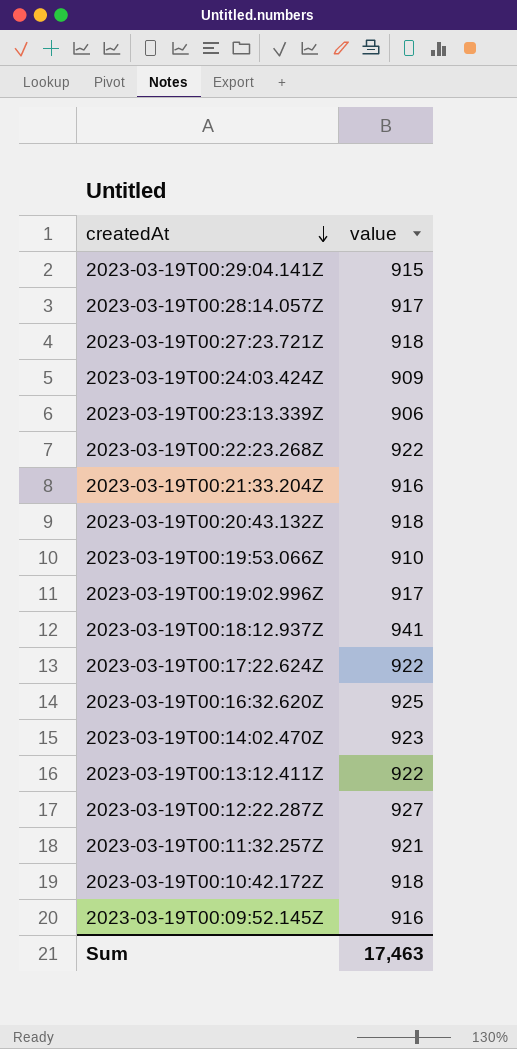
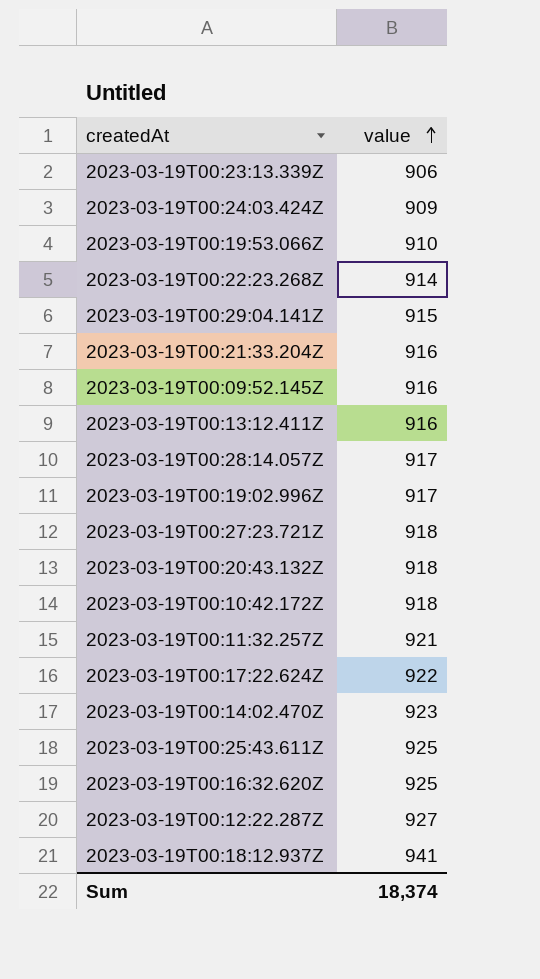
row order: createdAt descending -> value ascending
2023-03-19T00:22:23.268Z | value: 922 -> 914
2023-03-19T00:13:12.411Z | value: 922 -> 916
row 2023-03-19T00:25:43.611Z: none -> 925
Sum | value: 17,463 -> 18,374

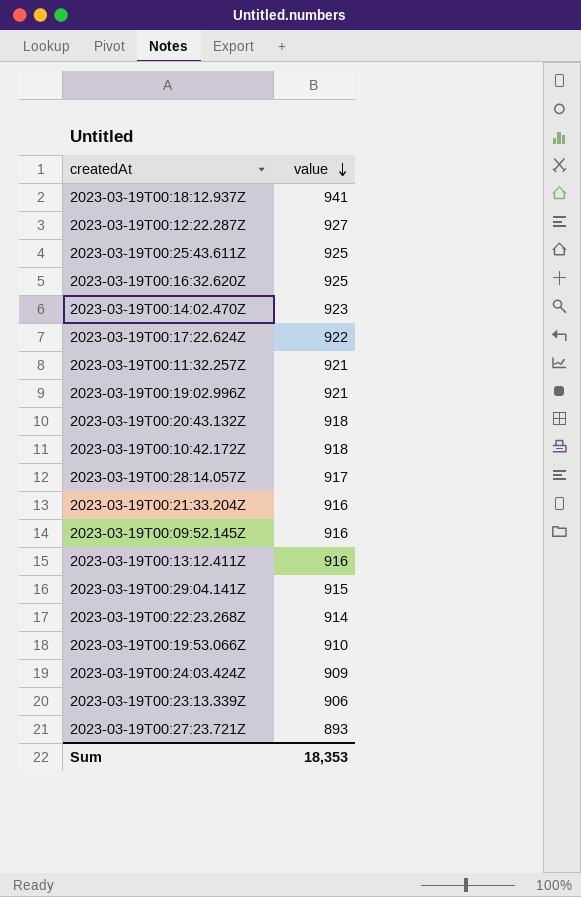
row order: value ascending -> value descending
2023-03-19T00:19:02.996Z | value: 917 -> 921
2023-03-19T00:27:23.721Z | value: 918 -> 893
Sum | value: 18,374 -> 18,353

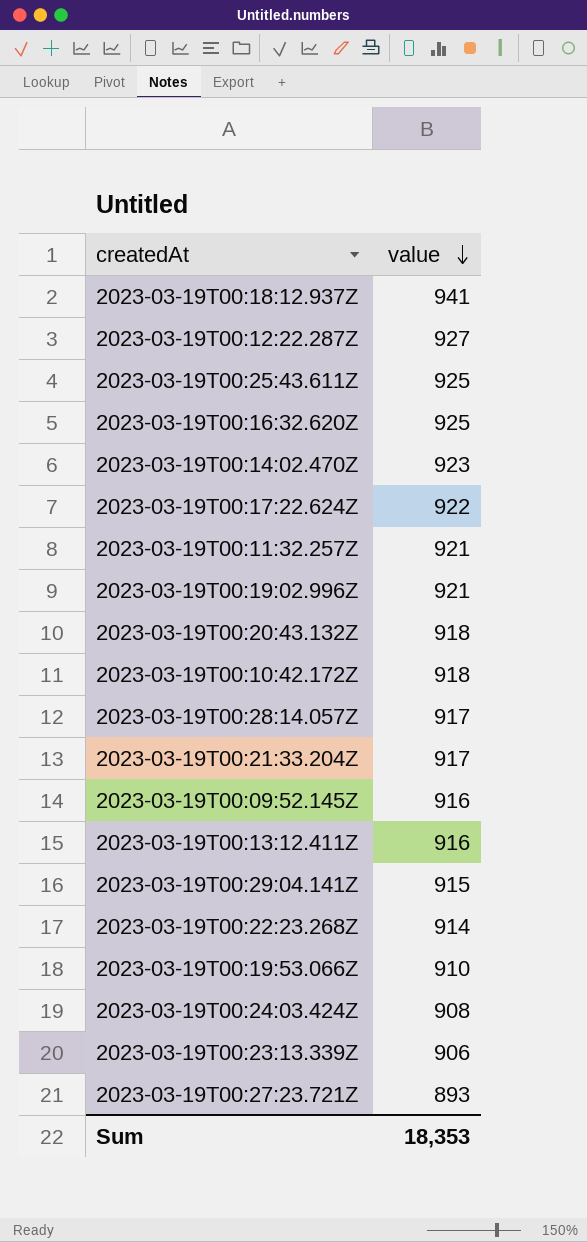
2023-03-19T00:21:33.204Z | value: 916 -> 917
2023-03-19T00:24:03.424Z | value: 909 -> 908

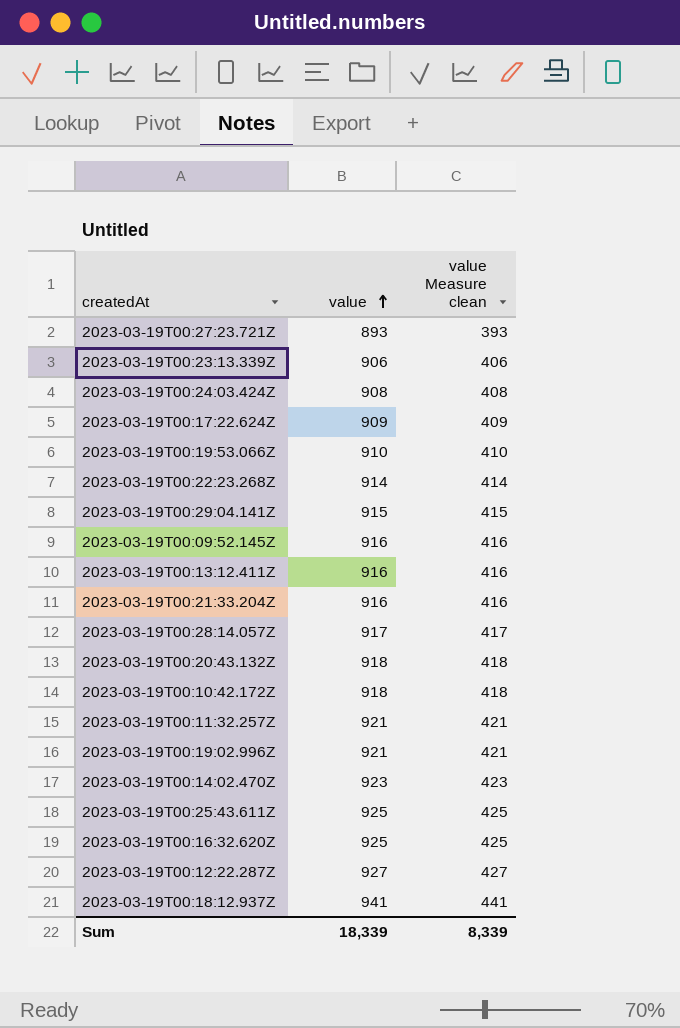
row order: value descending -> value ascending
column value Measure clean | formula: none -> [value] - 500
2023-03-19T00:17:22.624Z | value: 922 -> 909
2023-03-19T00:21:33.204Z | value: 917 -> 916
Sum | value: 18,353 -> 18,339

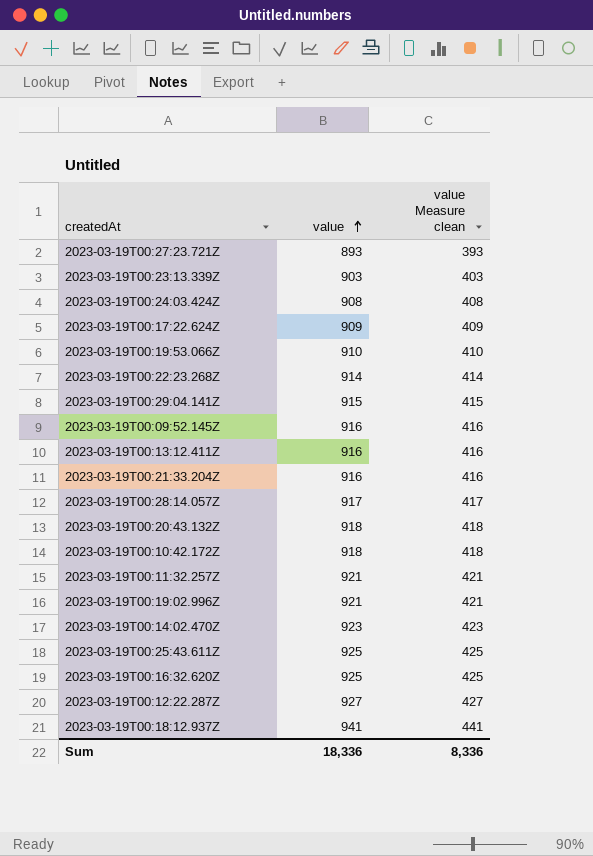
2023-03-19T00:23:13.339Z | value: 906 -> 903
2023-03-19T00:23:13.339Z | value Measure clean: 406 -> 403
Sum | value: 18,339 -> 18,336
Sum | value Measure clean: 8,339 -> 8,336

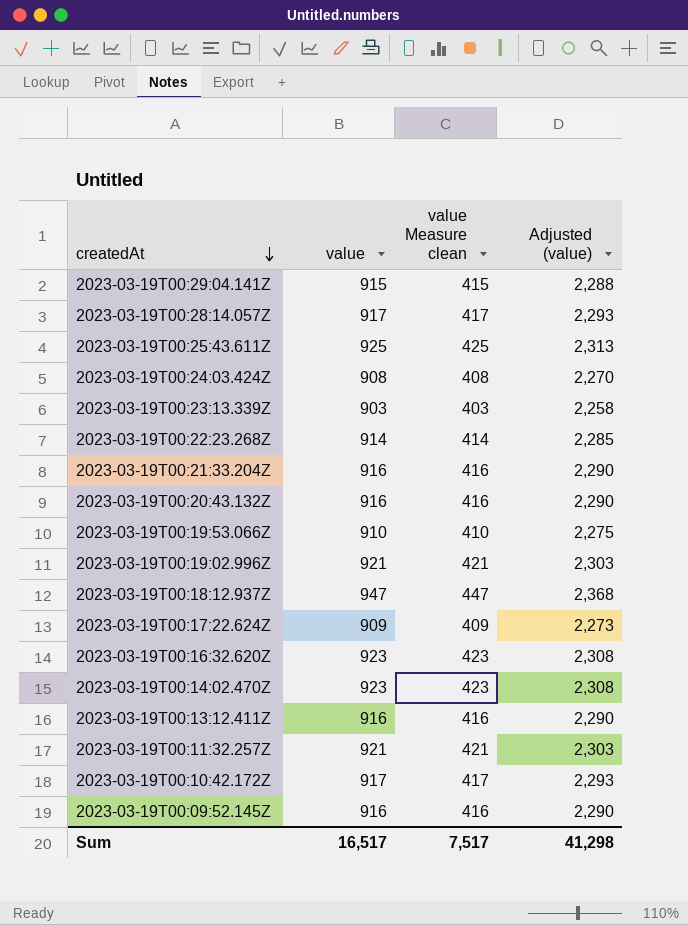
row order: value ascending -> createdAt descending
column Adjusted (value) | formula: none -> [value] * 2.5
row 2023-03-19T00:27:23.721Z: 893 | 393 -> none
row 2023-03-19T00:12:22.287Z: 927 | 427 -> none
2023-03-19T00:20:43.132Z | value: 918 -> 916
2023-03-19T00:20:43.132Z | value Measure clean: 418 -> 416
2023-03-19T00:18:12.937Z | value: 941 -> 947
2023-03-19T00:18:12.937Z | value Measure clean: 441 -> 447
2023-03-19T00:16:32.620Z | value: 925 -> 923
2023-03-19T00:16:32.620Z | value Measure clean: 425 -> 423
2023-03-19T00:10:42.172Z | value: 918 -> 917
2023-03-19T00:10:42.172Z | value Measure clean: 418 -> 417
Sum | value: 18,336 -> 16,517
Sum | value Measure clean: 8,336 -> 7,517

